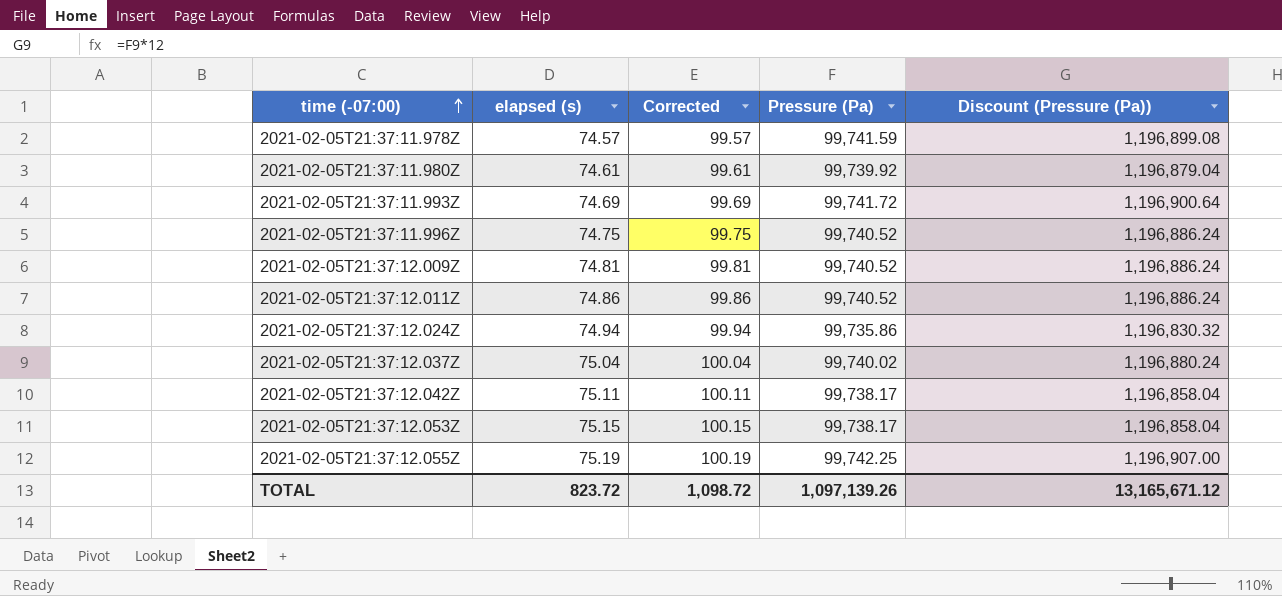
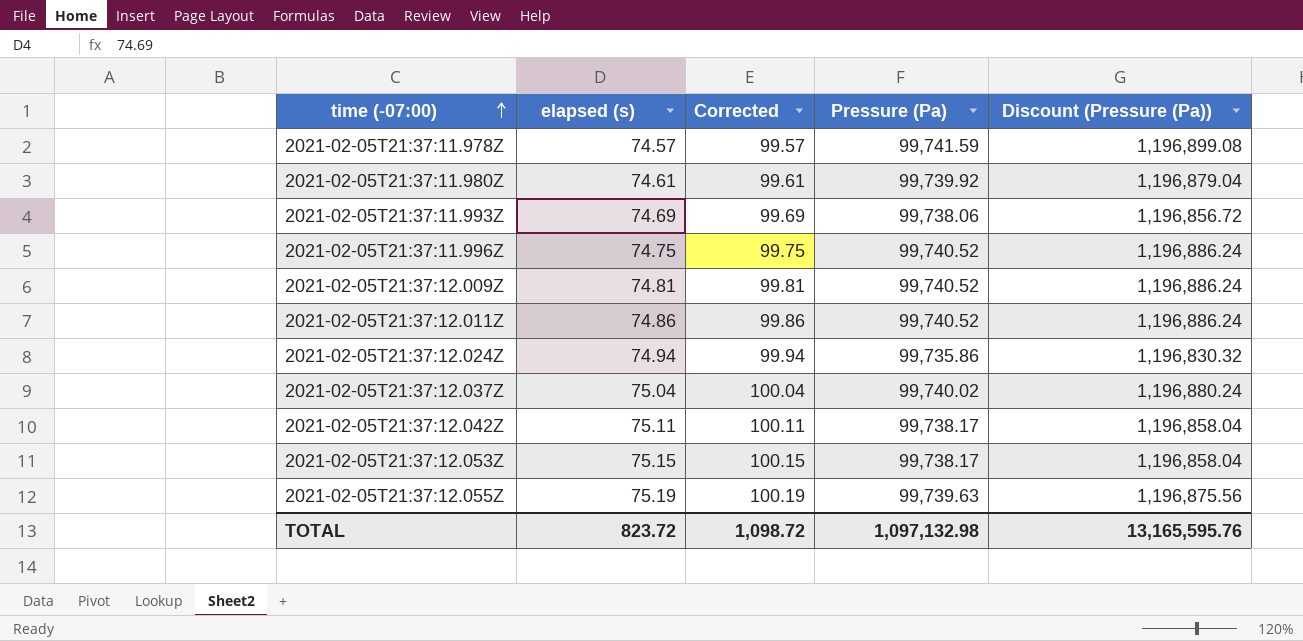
2021-02-05T21:37:11.993Z | Pressure (Pa): 99,741.72 -> 99,738.06
2021-02-05T21:37:11.993Z | Discount (Pressure (Pa)): 1,196,900.64 -> 1,196,856.72
2021-02-05T21:37:12.055Z | Pressure (Pa): 99,742.25 -> 99,739.63
2021-02-05T21:37:12.055Z | Discount (Pressure (Pa)): 1,196,907.00 -> 1,196,875.56
TOTAL | Pressure (Pa): 1,097,139.26 -> 1,097,132.98
TOTAL | Discount (Pressure (Pa)): 13,165,671.12 -> 13,165,595.76

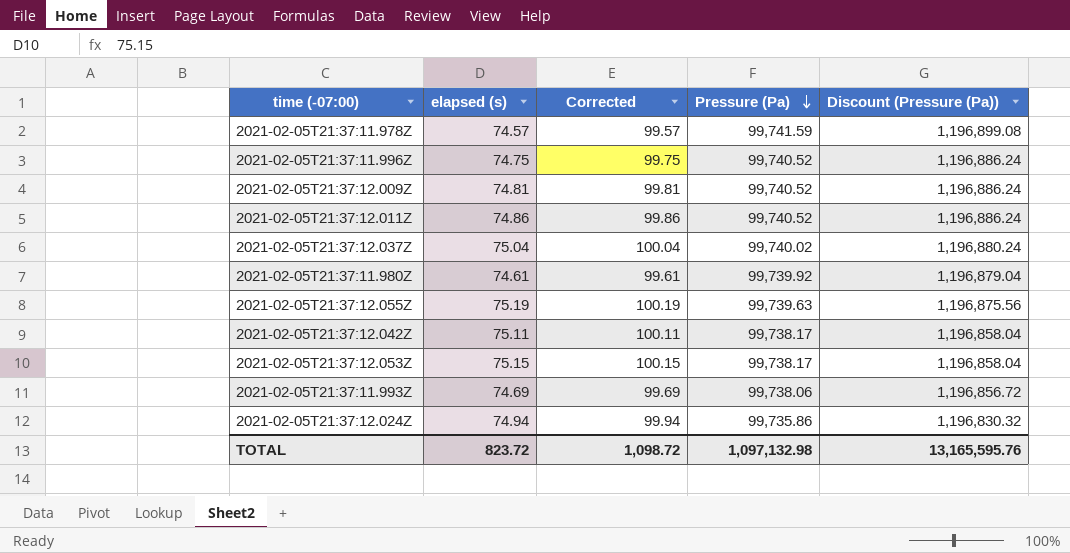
row order: time (-07:00) ascending -> Pressure (Pa) descending

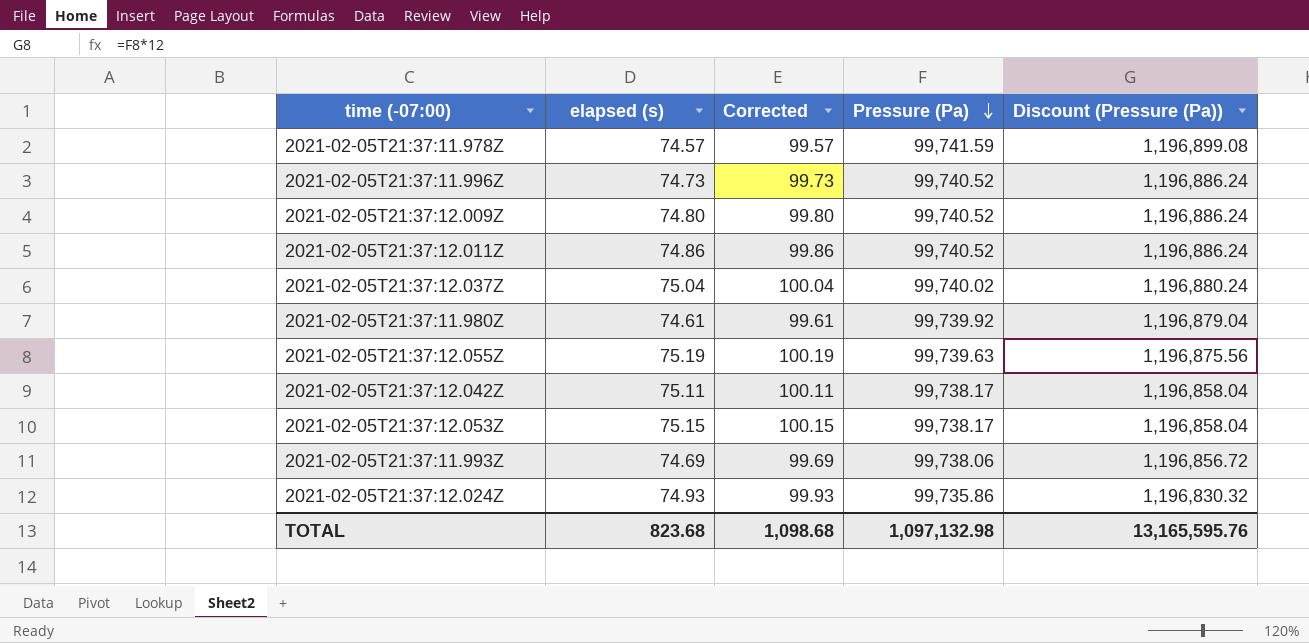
2021-02-05T21:37:11.996Z | elapsed (s): 74.75 -> 74.73
2021-02-05T21:37:11.996Z | Corrected: 99.75 -> 99.73
2021-02-05T21:37:12.009Z | elapsed (s): 74.81 -> 74.80
2021-02-05T21:37:12.009Z | Corrected: 99.81 -> 99.80
2021-02-05T21:37:12.024Z | elapsed (s): 74.94 -> 74.93
2021-02-05T21:37:12.024Z | Corrected: 99.94 -> 99.93
TOTAL | elapsed (s): 823.72 -> 823.68
TOTAL | Corrected: 1,098.72 -> 1,098.68

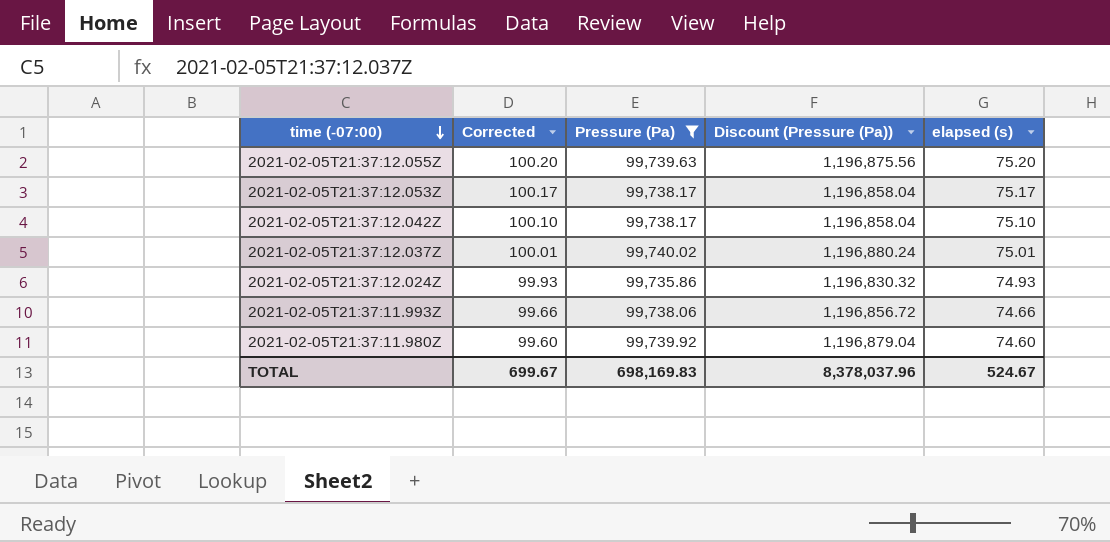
filter: none -> Pressure (Pa) <= 99,740.02
row order: Pressure (Pa) descending -> time (-07:00) descending
column elapsed (s) | position: 2 -> 5
2021-02-05T21:37:12.055Z | Corrected: 100.19 -> 100.20
2021-02-05T21:37:12.055Z | elapsed (s): 75.19 -> 75.20
2021-02-05T21:37:12.053Z | Corrected: 100.15 -> 100.17
2021-02-05T21:37:12.053Z | elapsed (s): 75.15 -> 75.17
2021-02-05T21:37:12.042Z | Corrected: 100.11 -> 100.10
2021-02-05T21:37:12.042Z | elapsed (s): 75.11 -> 75.10
2021-02-05T21:37:12.037Z | Corrected: 100.04 -> 100.01
2021-02-05T21:37:12.037Z | elapsed (s): 75.04 -> 75.01
2021-02-05T21:37:11.993Z | Corrected: 99.69 -> 99.66
2021-02-05T21:37:11.993Z | elapsed (s): 74.69 -> 74.66
2021-02-05T21:37:11.980Z | Corrected: 99.61 -> 99.60
2021-02-05T21:37:11.980Z | elapsed (s): 74.61 -> 74.60
TOTAL | Corrected: 1,098.68 -> 699.67
TOTAL | Pressure (Pa): 1,097,132.98 -> 698,169.83
TOTAL | Discount (Pressure (Pa)): 13,165,595.76 -> 8,378,037.96
TOTAL | elapsed (s): 823.68 -> 524.67

